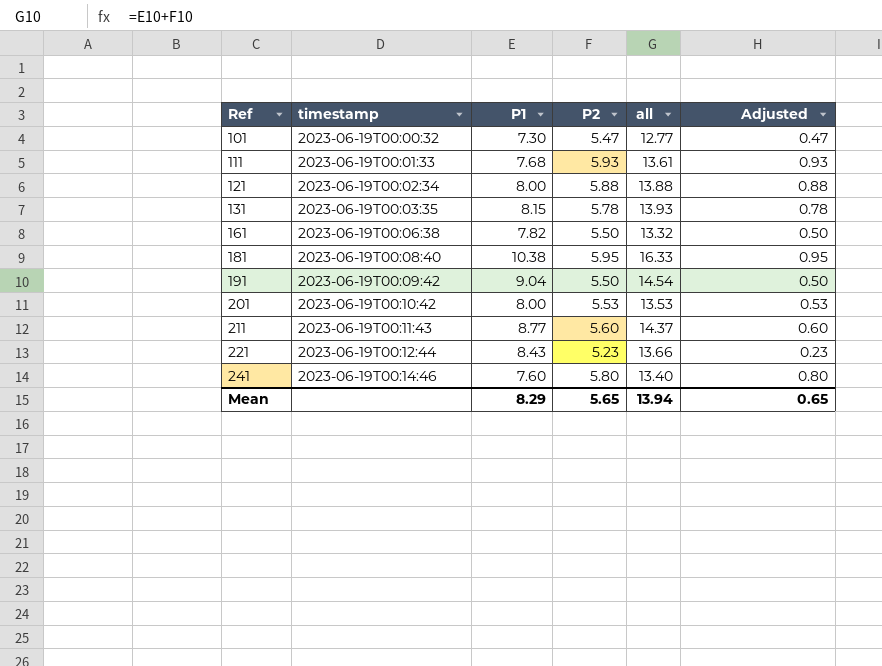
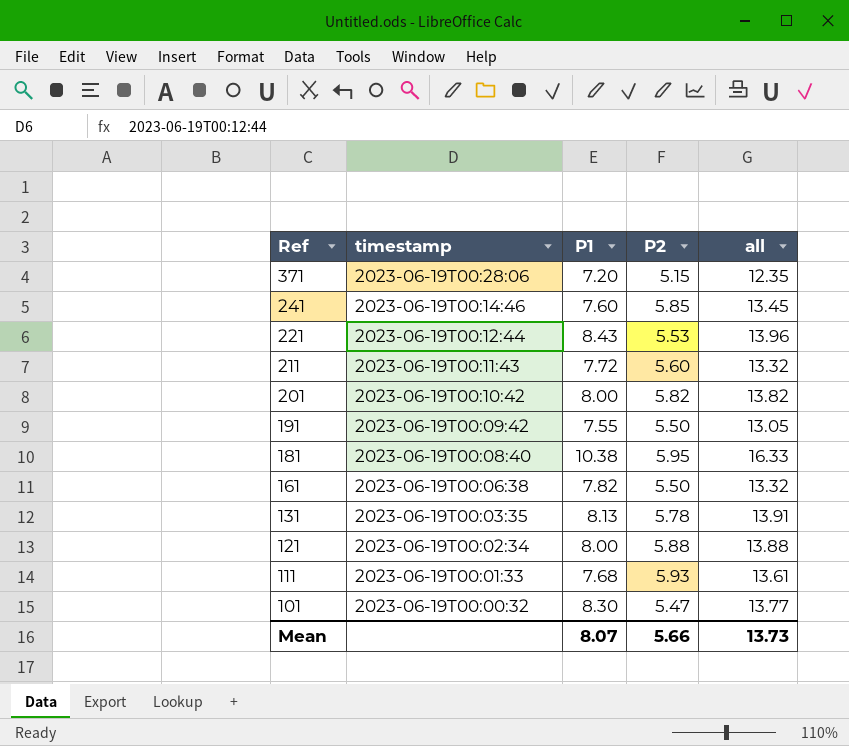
row order: Ref ascending -> Ref descending
column Adjusted | formula: [P2] - 5 -> none
row 371: none -> 2023-06-19T00:28:06 | 7.20 | 5.15 | 12.35
241 | P2: 5.80 -> 5.85
241 | all: 13.40 -> 13.45
221 | P2: 5.23 -> 5.53
221 | all: 13.66 -> 13.96
211 | P1: 8.77 -> 7.72
211 | all: 14.37 -> 13.32
201 | P2: 5.53 -> 5.82
201 | all: 13.53 -> 13.82
191 | P1: 9.04 -> 7.55
191 | all: 14.54 -> 13.05
131 | P1: 8.15 -> 8.13
131 | all: 13.93 -> 13.91
101 | P1: 7.30 -> 8.30
101 | all: 12.77 -> 13.77
Mean | P1: 8.29 -> 8.07
Mean | P2: 5.65 -> 5.66
Mean | all: 13.94 -> 13.73

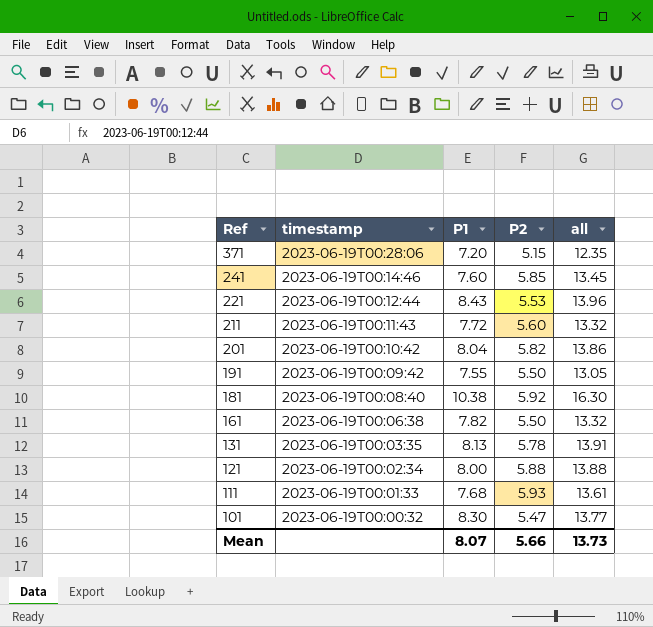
201 | P1: 8.00 -> 8.04
201 | all: 13.82 -> 13.86
181 | P2: 5.95 -> 5.92
181 | all: 16.33 -> 16.30

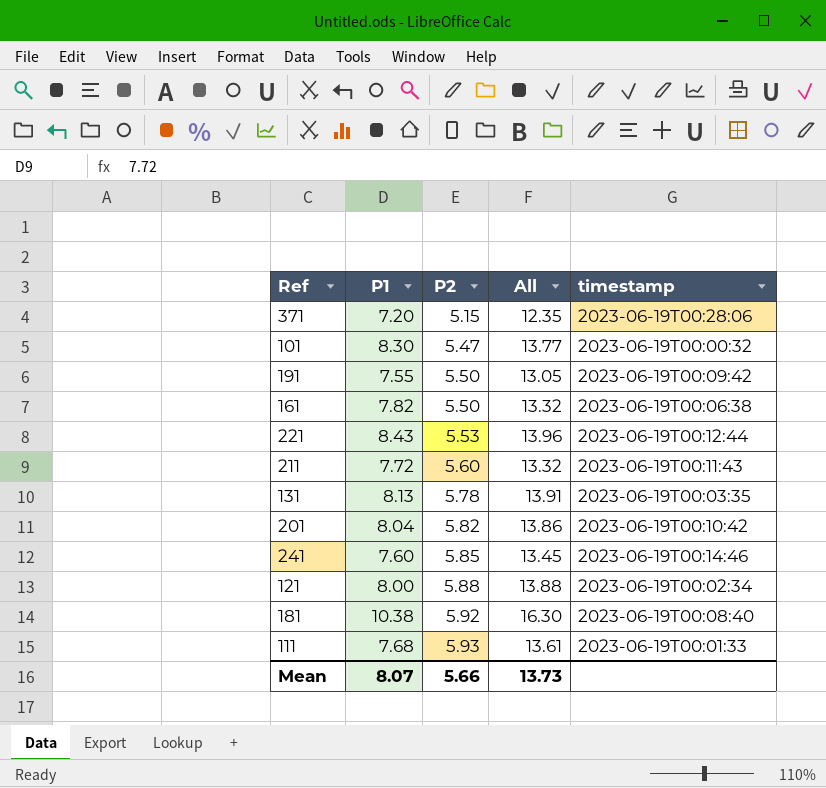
row order: Ref descending -> P2 ascending
column name: all -> All
column timestamp | position: 2 -> 5

